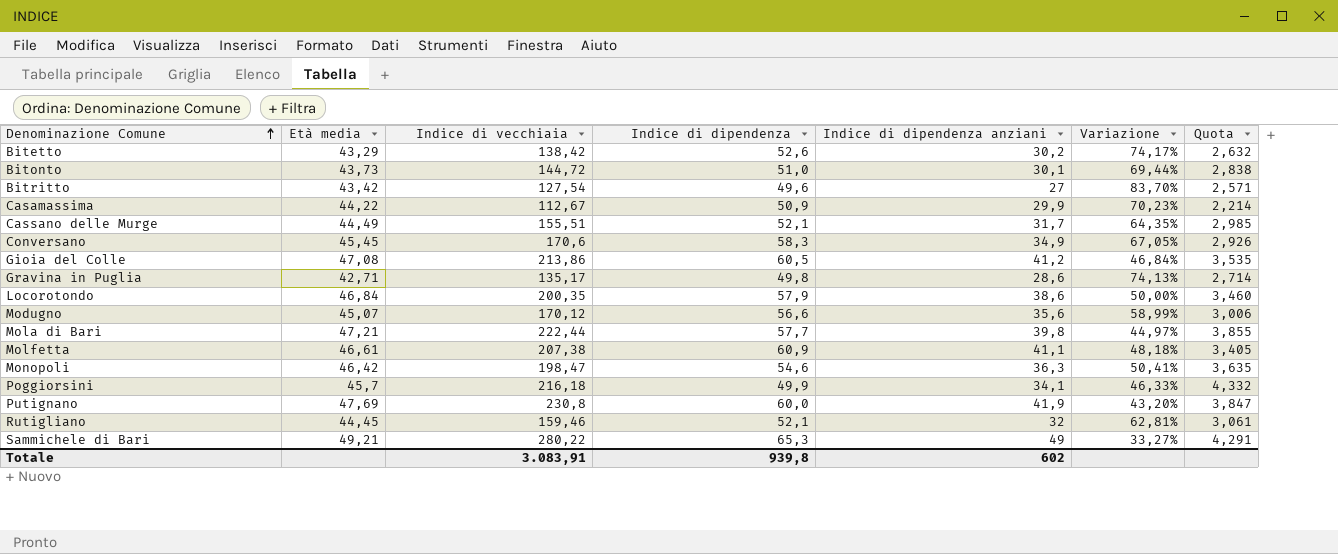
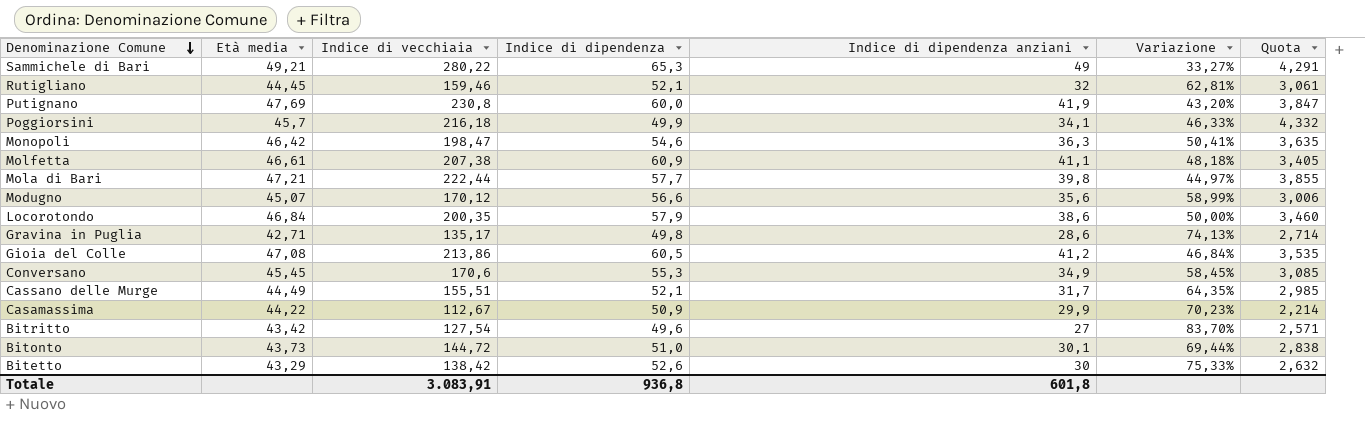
row order: Denominazione Comune ascending -> Denominazione Comune descending
Conversano | Indice di dipendenza: 58,3 -> 55,3
Conversano | Variazione: 67,05% -> 58,45%
Conversano | Quota: 2,926 -> 3,085
Bitetto | Indice di dipendenza anziani: 30,2 -> 30
Bitetto | Variazione: 74,17% -> 75,33%
Totale | Indice di dipendenza: 939,8 -> 936,8
Totale | Indice di dipendenza anziani: 602 -> 601,8

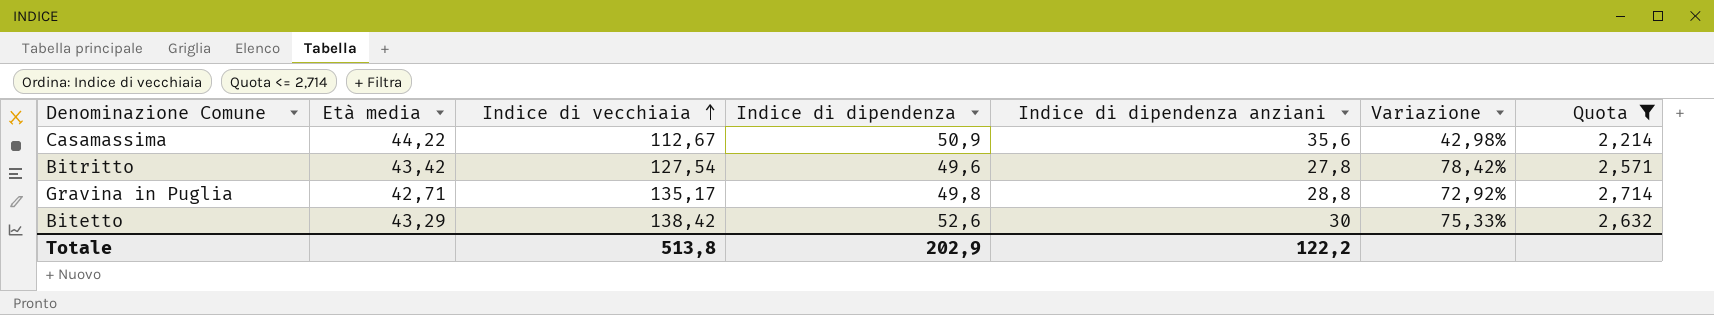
filter: none -> Quota <= 2,714
row order: Denominazione Comune descending -> Indice di vecchiaia ascending
Casamassima | Indice di dipendenza anziani: 29,9 -> 35,6
Casamassima | Variazione: 70,23% -> 42,98%
Bitritto | Indice di dipendenza anziani: 27 -> 27,8
Bitritto | Variazione: 83,70% -> 78,42%
Gravina in Puglia | Indice di dipendenza anziani: 28,6 -> 28,8
Gravina in Puglia | Variazione: 74,13% -> 72,92%
Totale | Indice di vecchiaia: 3.083,91 -> 513,8
Totale | Indice di dipendenza: 936,8 -> 202,9
Totale | Indice di dipendenza anziani: 601,8 -> 122,2

